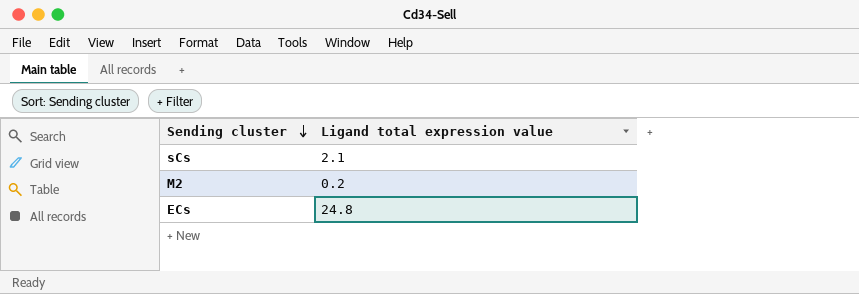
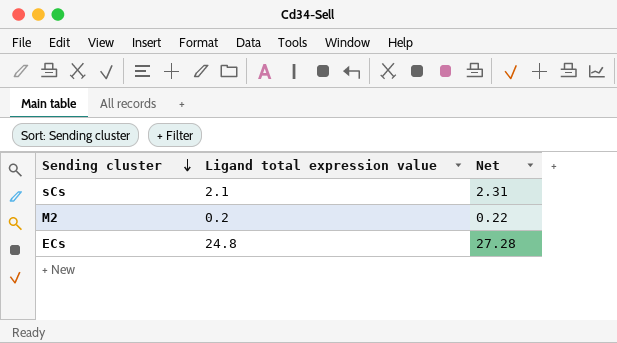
column Net | formula: none -> [Ligand total expression value] * 1.1

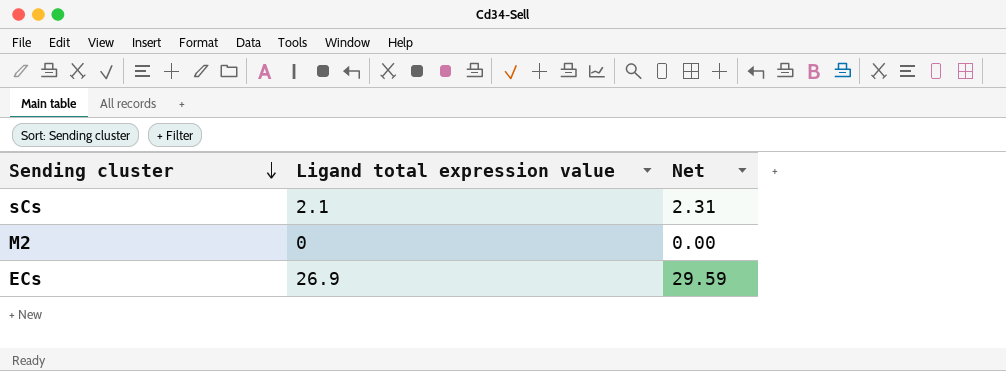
M2 | Ligand total expression value: 0.2 -> 0
M2 | Net: 0.22 -> 0.00
ECs | Ligand total expression value: 24.8 -> 26.9
ECs | Net: 27.28 -> 29.59

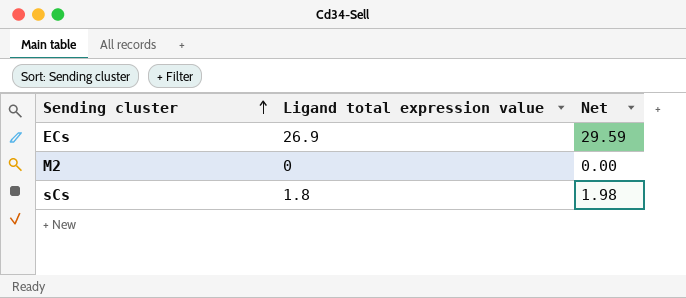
row order: Sending cluster descending -> Sending cluster ascending
sCs | Ligand total expression value: 2.1 -> 1.8
sCs | Net: 2.31 -> 1.98

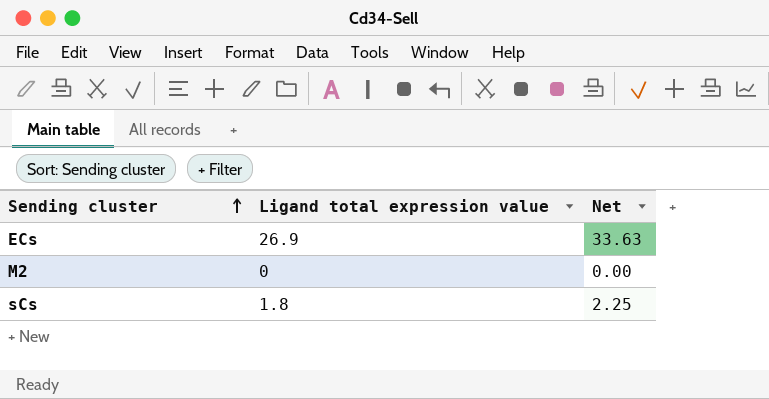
column Net | formula: [Ligand total expression value] * 1.1 -> [Ligand total expression value] * 1.25

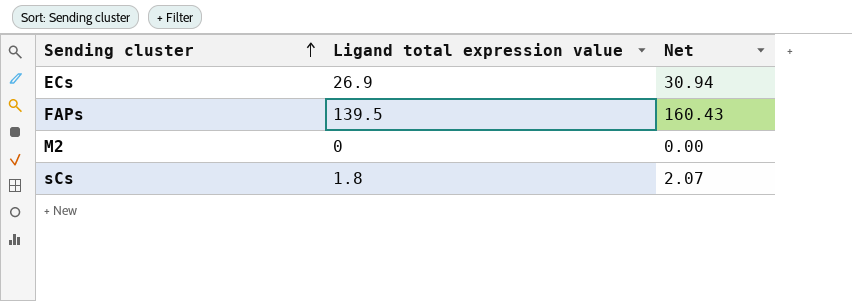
column Net | formula: [Ligand total expression value] * 1.25 -> [Ligand total expression value] * 1.15
row FAPs: none -> 139.5 | 160.43

